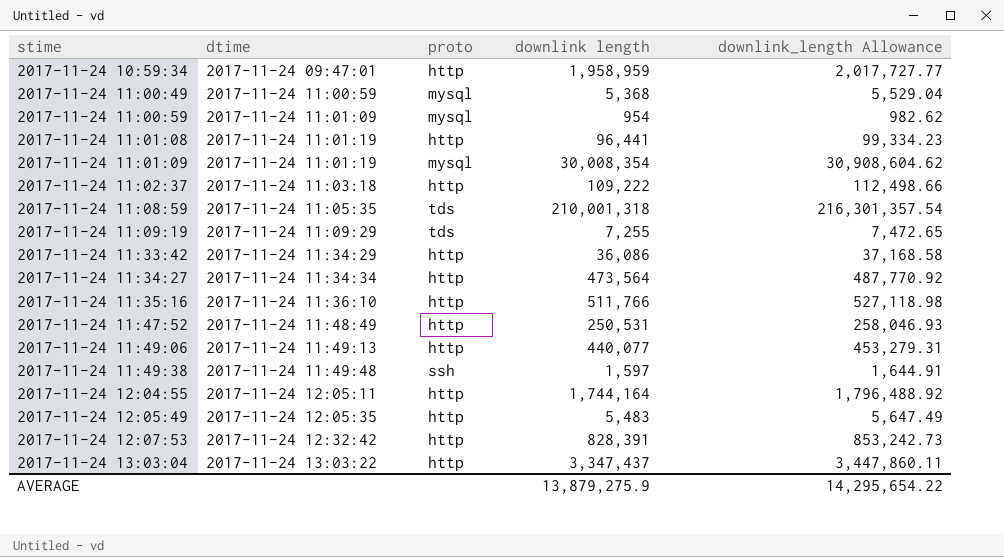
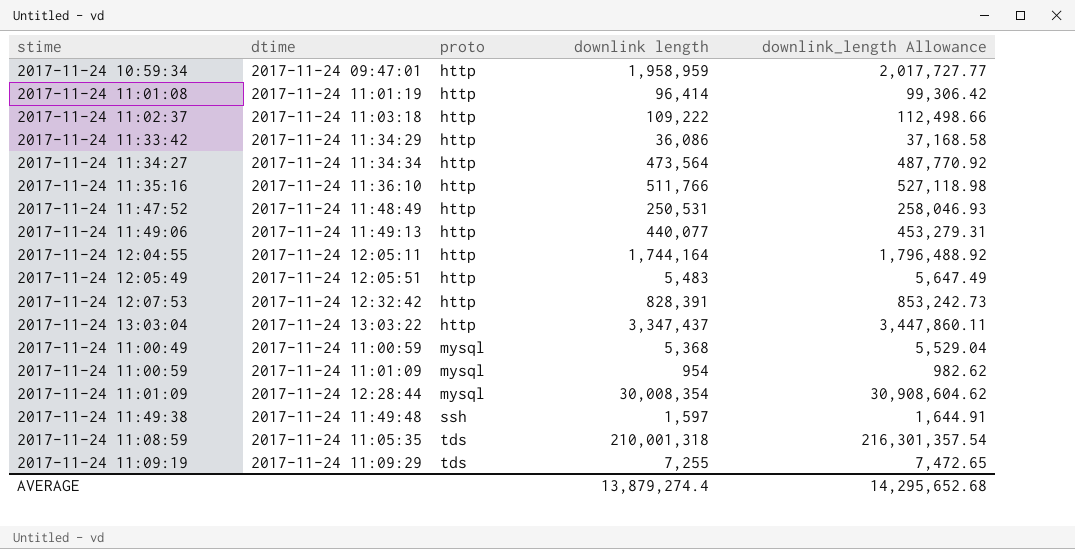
row order: stime ascending -> proto ascending
2017-11-24 11:01:08 | downlink length: 96,441 -> 96,414
2017-11-24 11:01:08 | downlink_length Allowance: 99,334.23 -> 99,306.42
2017-11-24 12:05:49 | dtime: 2017-11-24 12:05:35 -> 2017-11-24 12:05:51
2017-11-24 11:01:09 | dtime: 2017-11-24 11:01:19 -> 2017-11-24 12:28:44
AVERAGE | downlink length: 13,879,275.9 -> 13,879,274.4
AVERAGE | downlink_length Allowance: 14,295,654.22 -> 14,295,652.68

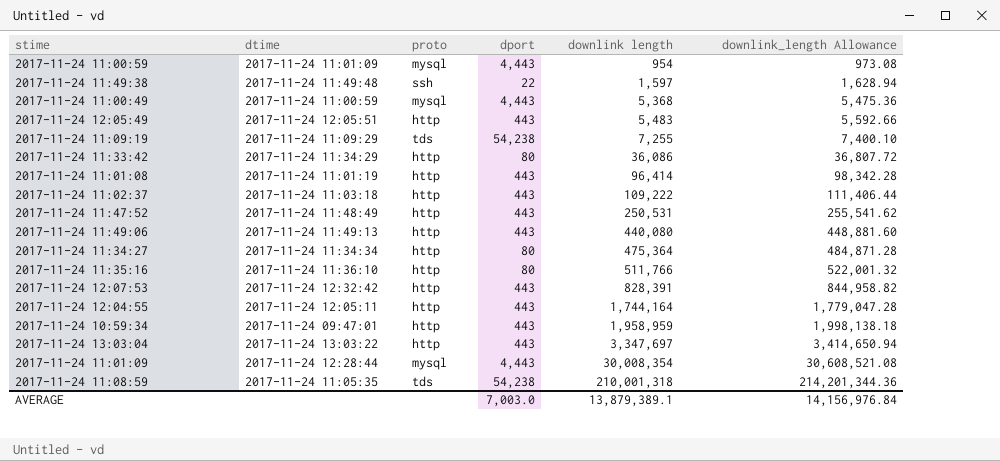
row order: proto ascending -> downlink length ascending
column dport | position: none -> 4
column downlink_length Allowance | formula: [downlink length] * 1.03 -> [downlink length] * 1.02
2017-11-24 11:49:06 | downlink length: 440,077 -> 440,080
2017-11-24 11:34:27 | downlink length: 473,564 -> 475,364
2017-11-24 13:03:04 | downlink length: 3,347,437 -> 3,347,697
AVERAGE | downlink length: 13,879,274.4 -> 13,879,389.1
AVERAGE | downlink_length Allowance: 14,295,652.68 -> 14,156,976.84

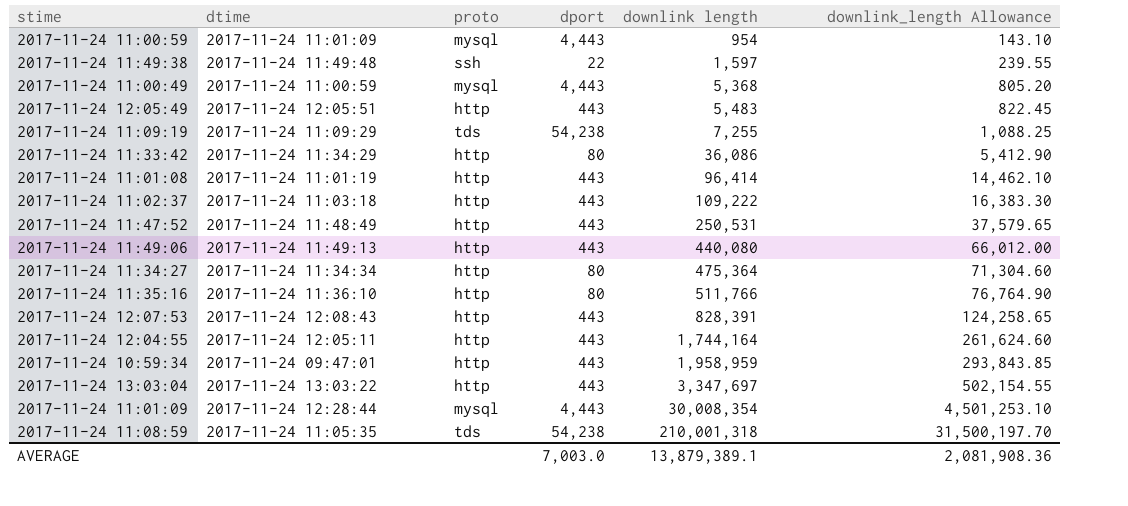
column downlink_length Allowance | formula: [downlink length] * 1.02 -> [downlink length] * 0.15
2017-11-24 12:07:53 | dtime: 2017-11-24 12:32:42 -> 2017-11-24 12:08:43
AVERAGE | downlink_length Allowance: 14,156,976.84 -> 2,081,908.36

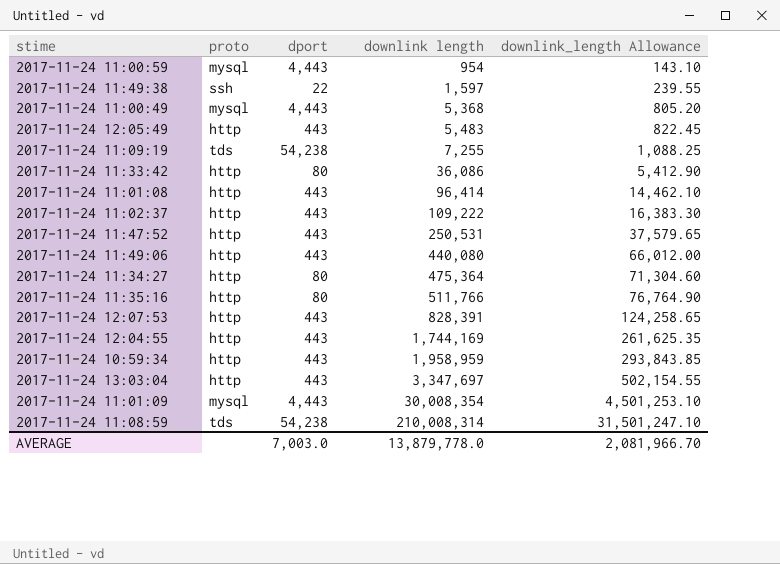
column dtime | position: 2 -> none
2017-11-24 12:04:55 | downlink length: 1,744,164 -> 1,744,169
2017-11-24 12:04:55 | downlink_length Allowance: 261,624.60 -> 261,625.35
2017-11-24 11:08:59 | downlink length: 210,001,318 -> 210,008,314
2017-11-24 11:08:59 | downlink_length Allowance: 31,500,197.70 -> 31,501,247.10
AVERAGE | downlink length: 13,879,389.1 -> 13,879,778.0
AVERAGE | downlink_length Allowance: 2,081,908.36 -> 2,081,966.70

